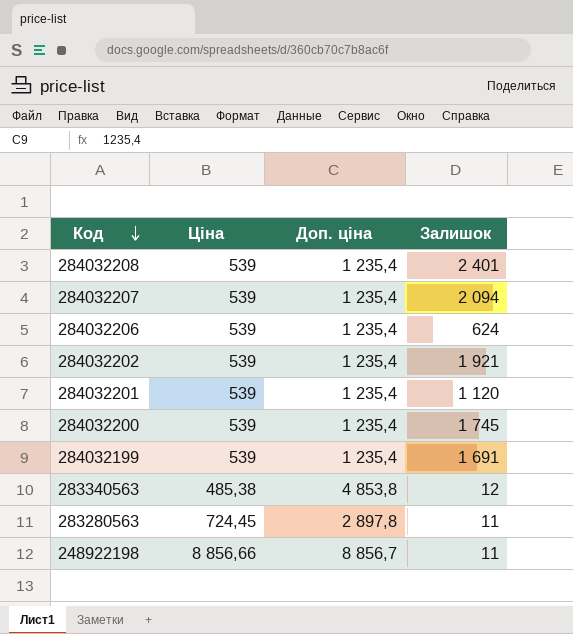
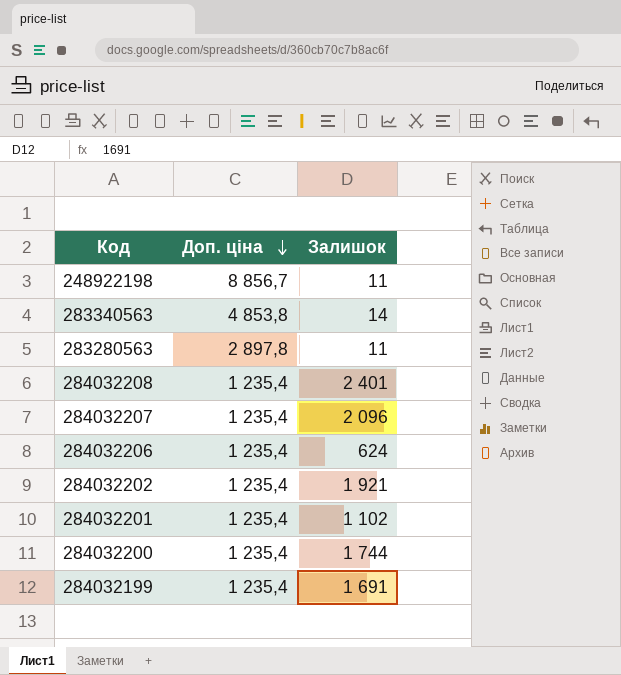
row order: Код descending -> Доп. ціна descending
column Ціна | position: 2 -> none
283340563 | Залишок: 12 -> 14
284032207 | Залишок: 2 094 -> 2 096
284032201 | Залишок: 1 120 -> 1 102
284032200 | Залишок: 1 745 -> 1 744

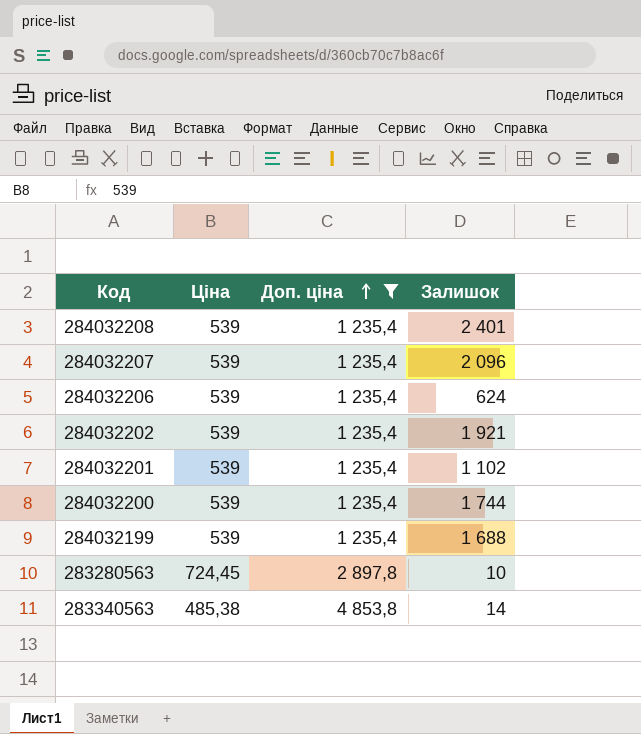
filter: none -> Доп. ціна != 8 856,7
row order: Доп. ціна descending -> Доп. ціна ascending
column Ціна | position: none -> 2
284032199 | Залишок: 1 691 -> 1 688
283280563 | Залишок: 11 -> 10

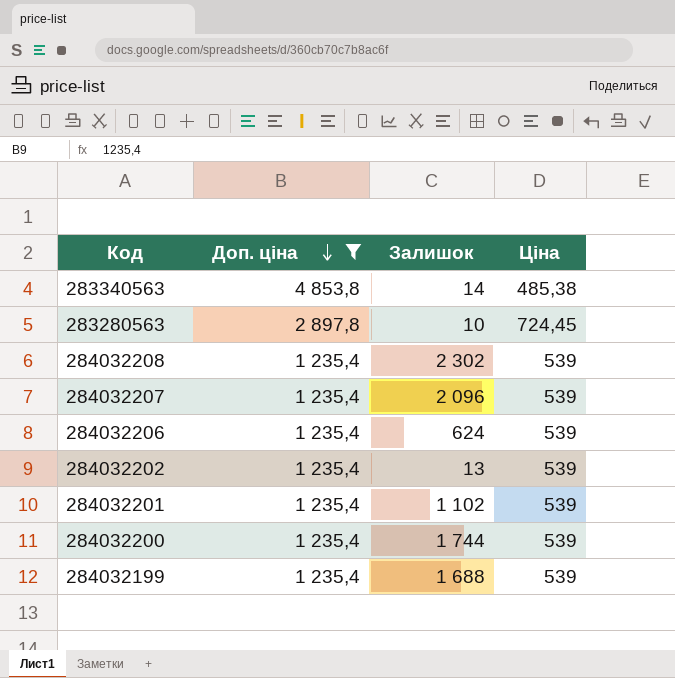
row order: Доп. ціна ascending -> Доп. ціна descending
column Ціна | position: 2 -> 4
284032208 | Залишок: 2 401 -> 2 302
284032202 | Залишок: 1 921 -> 13

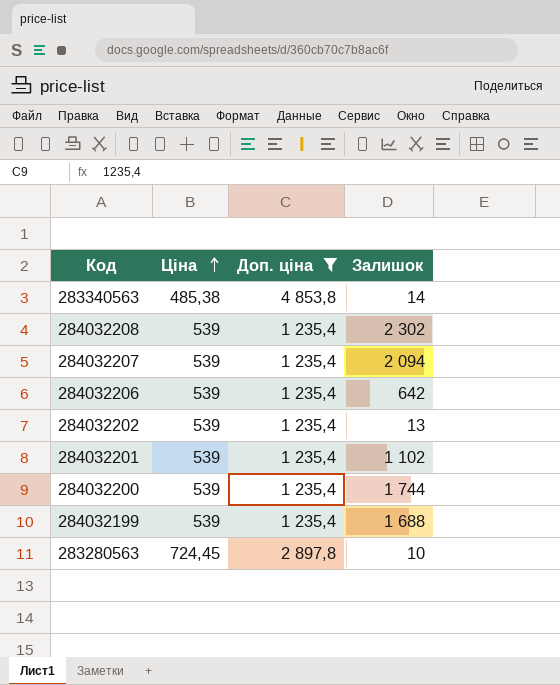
row order: Доп. ціна descending -> Ціна ascending
column Ціна | position: 4 -> 2
284032207 | Залишок: 2 096 -> 2 094
284032206 | Залишок: 624 -> 642

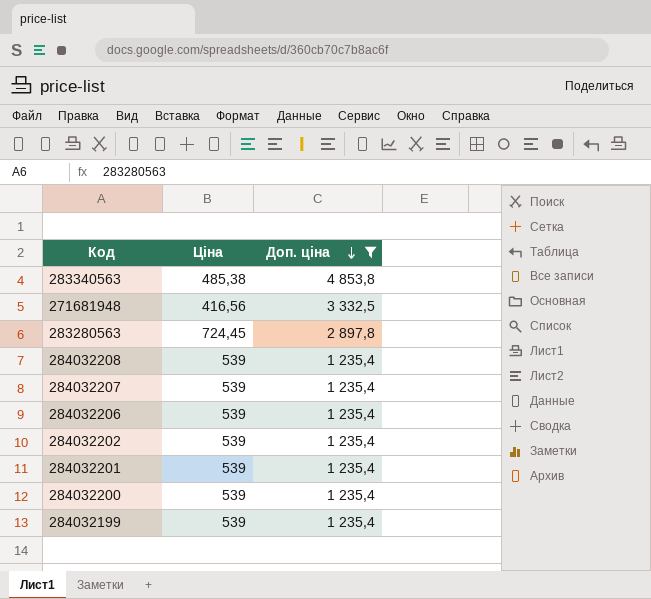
row order: Ціна ascending -> Доп. ціна descending
column Залишок | position: 4 -> none
row 271681948: none -> 416,56 | 3 332,5

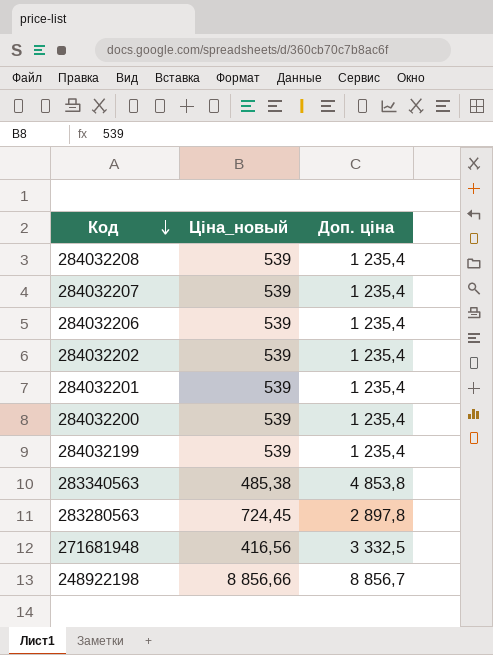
filter: Доп. ціна != 8 856,7 -> none
row order: Доп. ціна descending -> Код descending
column name: Ціна -> Ціна_новый

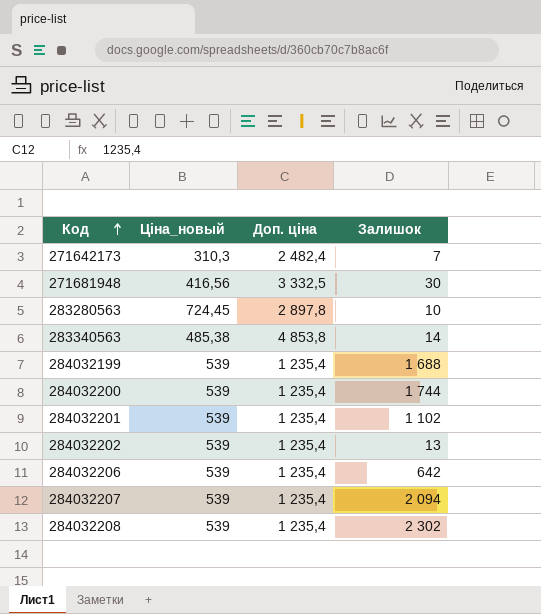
row order: Код descending -> Код ascending
column Залишок | position: none -> 4
row 248922198: 8 856,66 | 8 856,7 -> none
row 271642173: none -> 310,3 | 2 482,4 | 7

